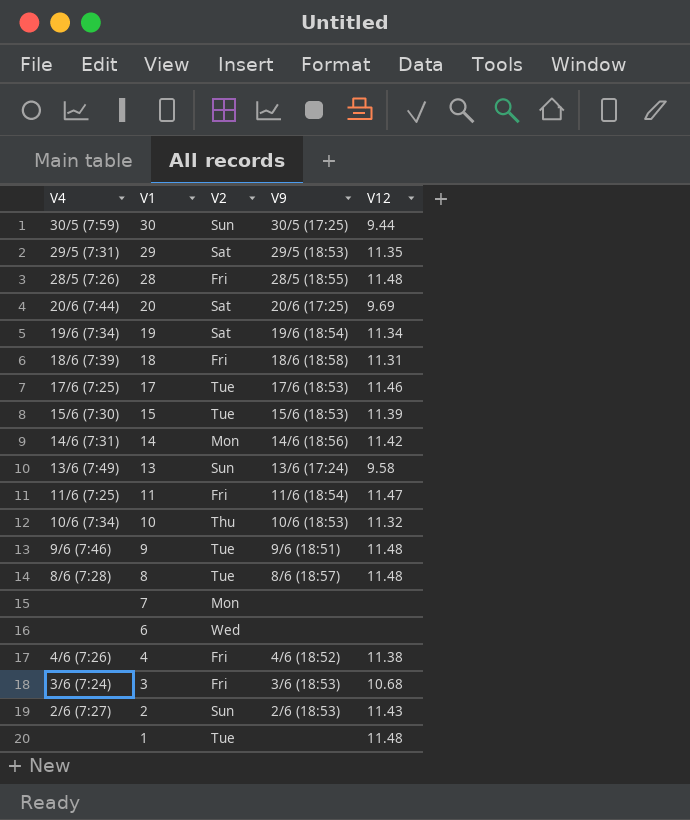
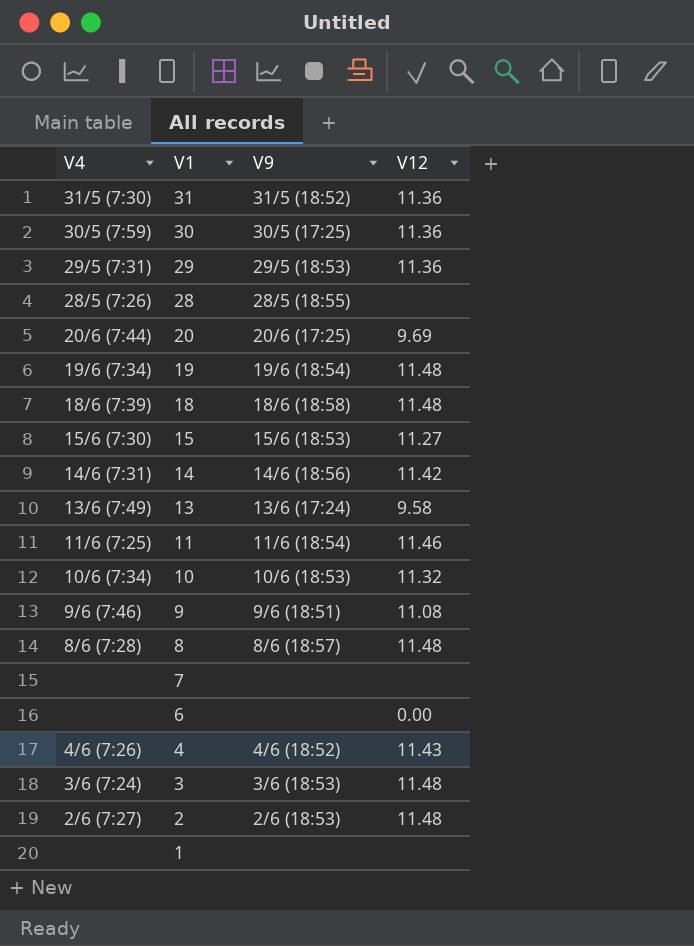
column V2 | position: 3 -> none
row 17: 17/6 (7:25) | Tue | 17/6 (18:53) | 11.46 -> none
row 31: none -> 31/5 (7:30) | 31/5 (18:52) | 11.36
30 | V12: 9.44 -> 11.36
29 | V12: 11.35 -> 11.36
28 | V12: 11.48 -> none
19 | V12: 11.34 -> 11.48
18 | V12: 11.31 -> 11.48
15 | V12: 11.39 -> 11.27
11 | V12: 11.47 -> 11.46
9 | V12: 11.48 -> 11.08
6 | V12: none -> 0.00
4 | V12: 11.38 -> 11.43
3 | V12: 10.68 -> 11.48
2 | V12: 11.43 -> 11.48
1 | V12: 11.48 -> none

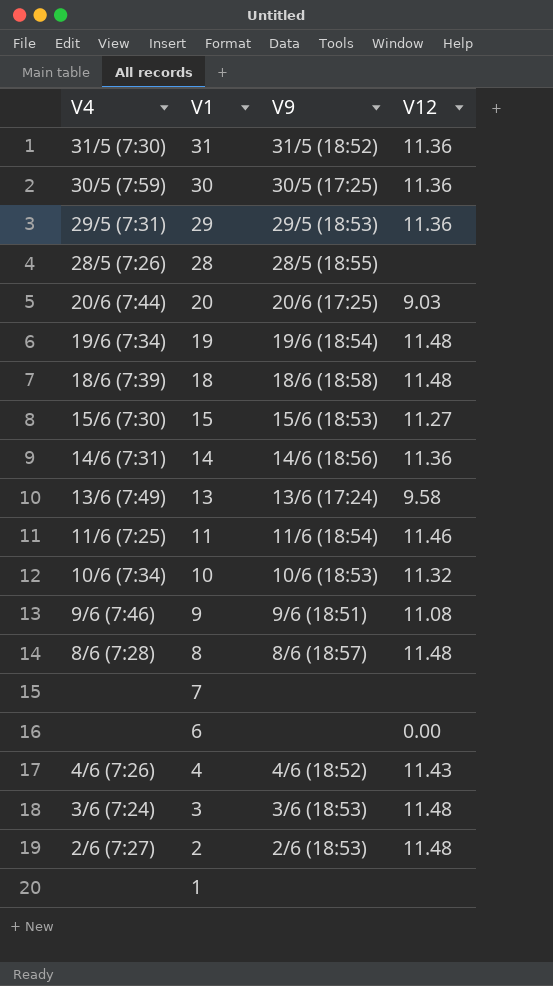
20 | V12: 9.69 -> 9.03
14 | V12: 11.42 -> 11.36

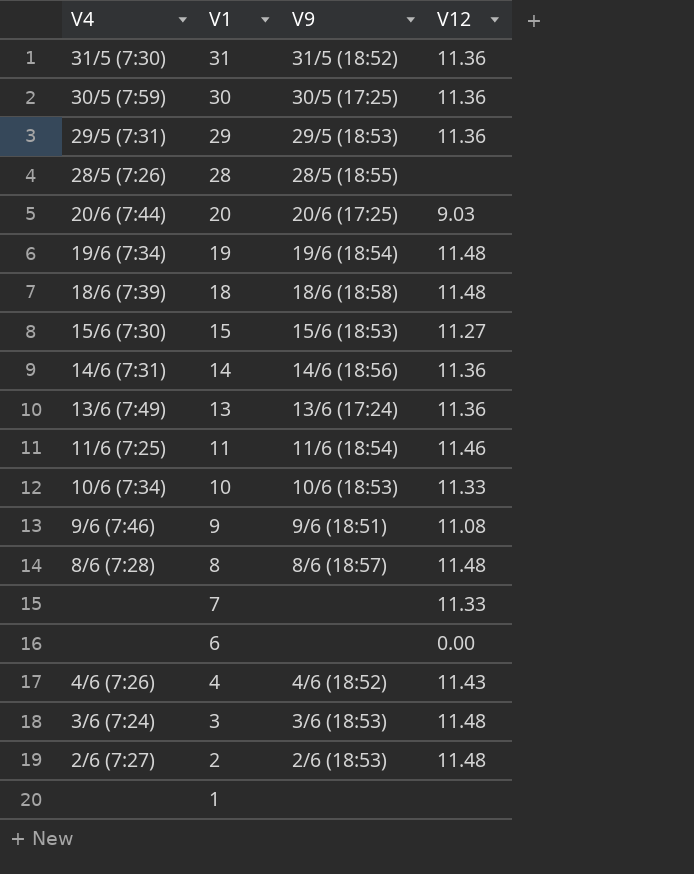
13 | V12: 9.58 -> 11.36
10 | V12: 11.32 -> 11.33
7 | V12: none -> 11.33

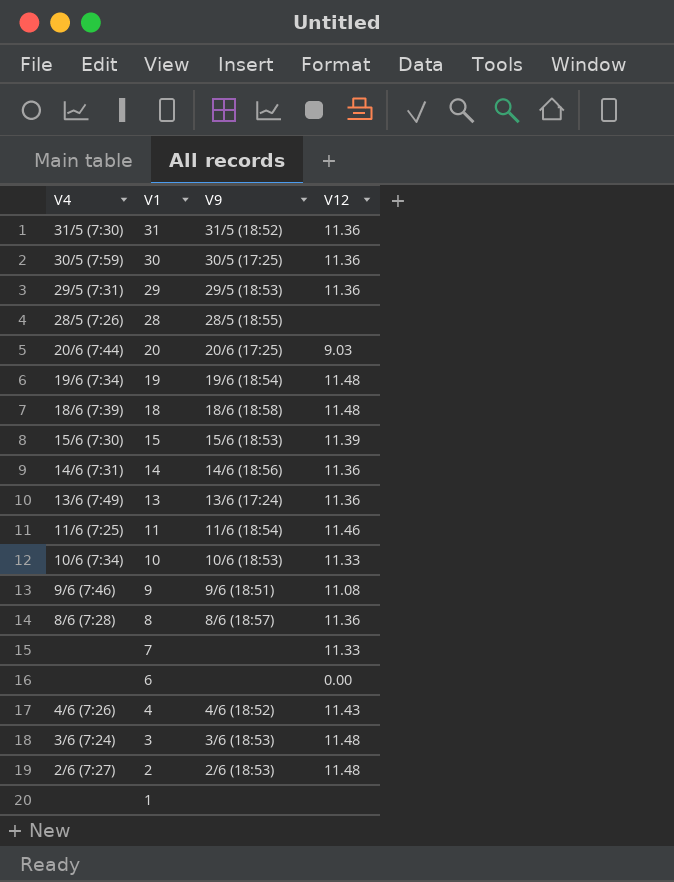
15 | V12: 11.27 -> 11.39
8 | V12: 11.48 -> 11.36

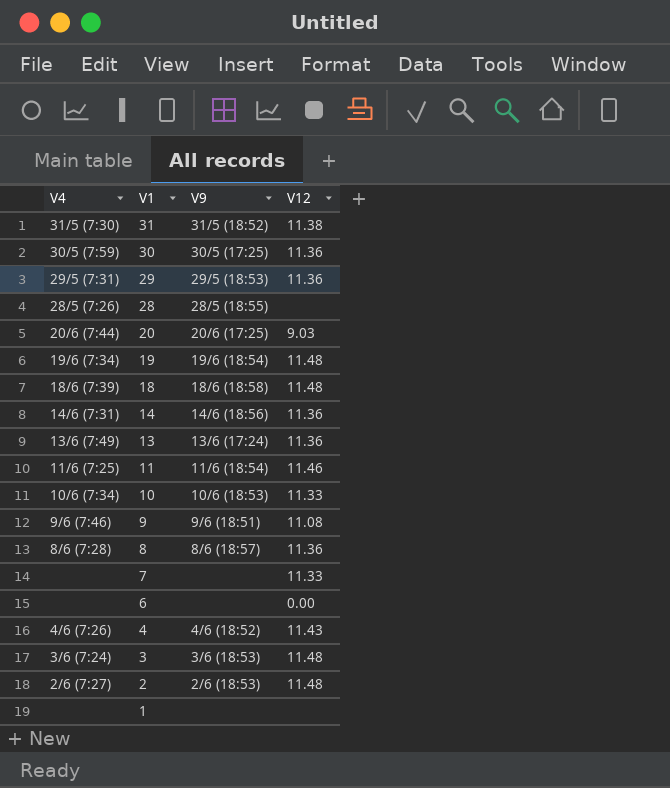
row 15: 15/6 (7:30) | 15/6 (18:53) | 11.39 -> none
31 | V12: 11.36 -> 11.38

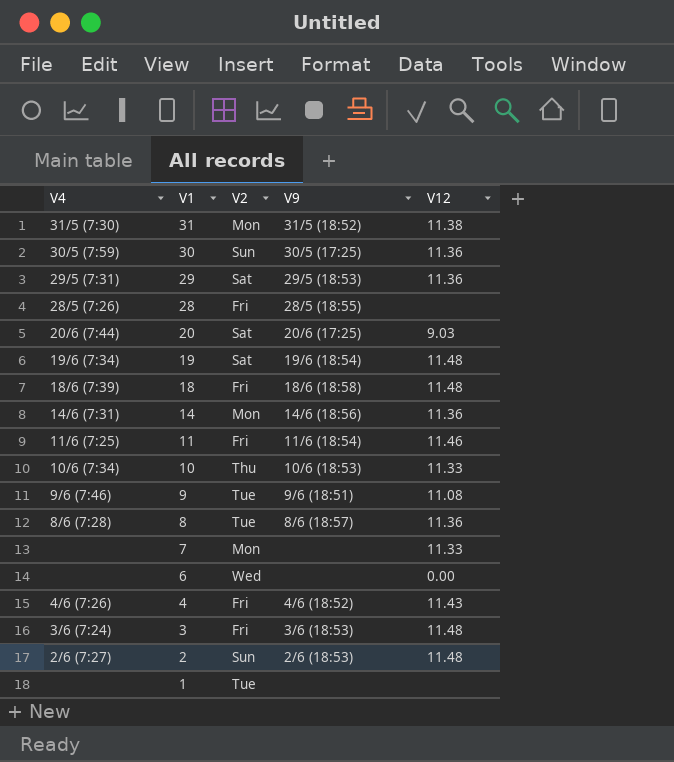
column V2 | position: none -> 3
row 13: 13/6 (7:49) | 13/6 (17:24) | 11.36 -> none

